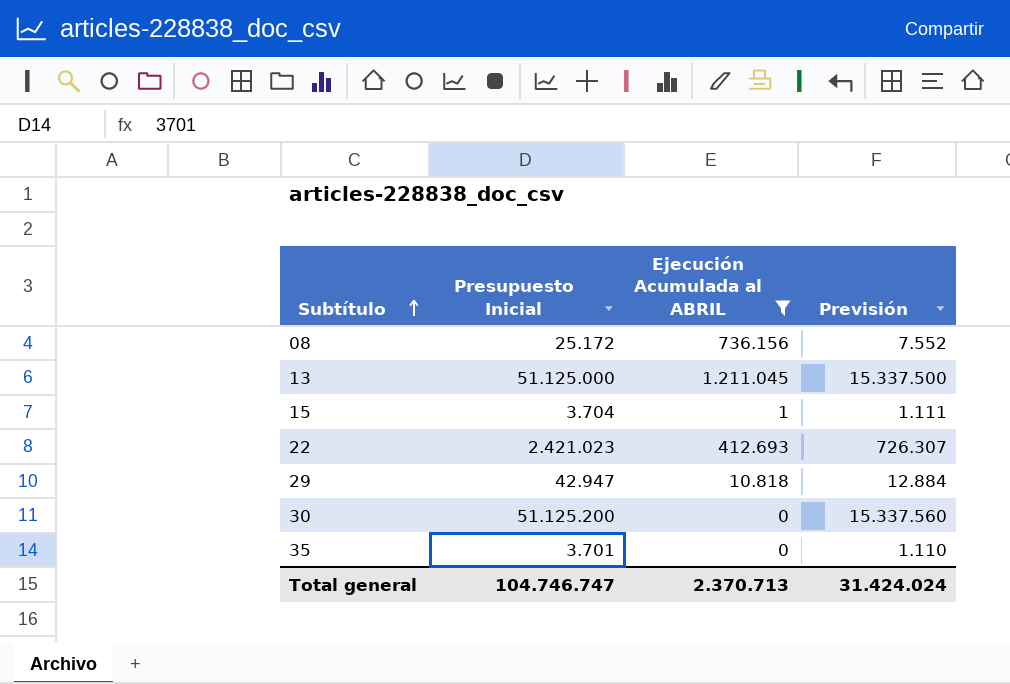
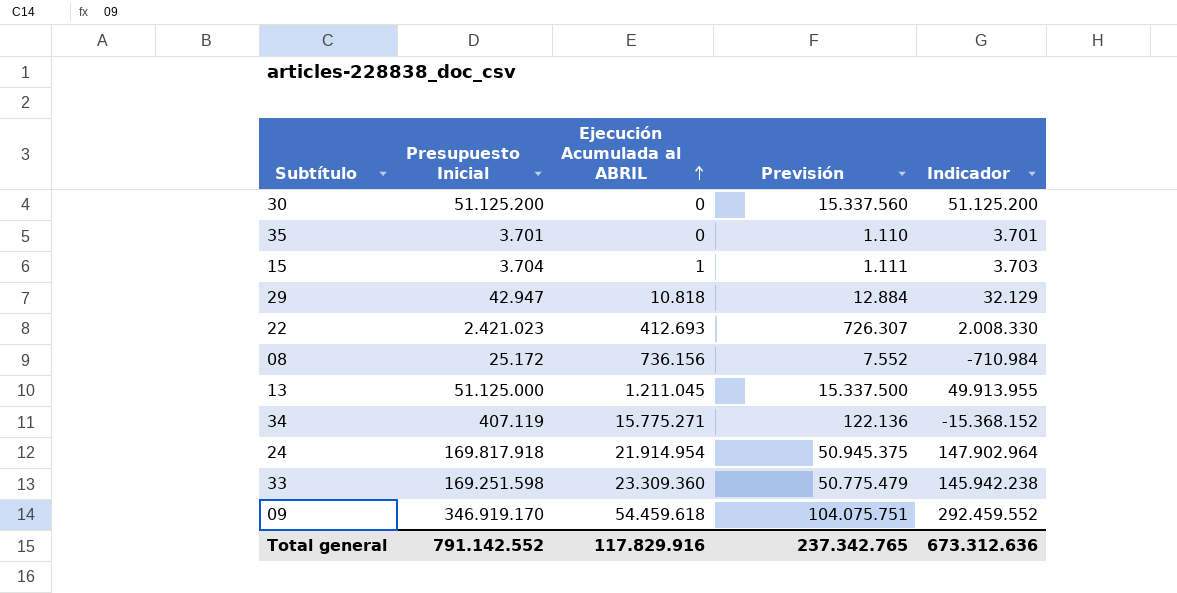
filter: Ejecución Acumulada al ABRIL <= 1.211.045 -> none
row order: Subtítulo ascending -> Ejecución Acumulada al ABRIL ascending
column Indicador | formula: none -> [Presupuesto Inicial] - [Ejecución Acumulada al ABRIL]
Total general | Presupuesto Inicial: 104.746.747 -> 791.142.552
Total general | Ejecución Acumulada al ABRIL: 2.370.713 -> 117.829.916
Total general | Previsión: 31.424.024 -> 237.342.765

